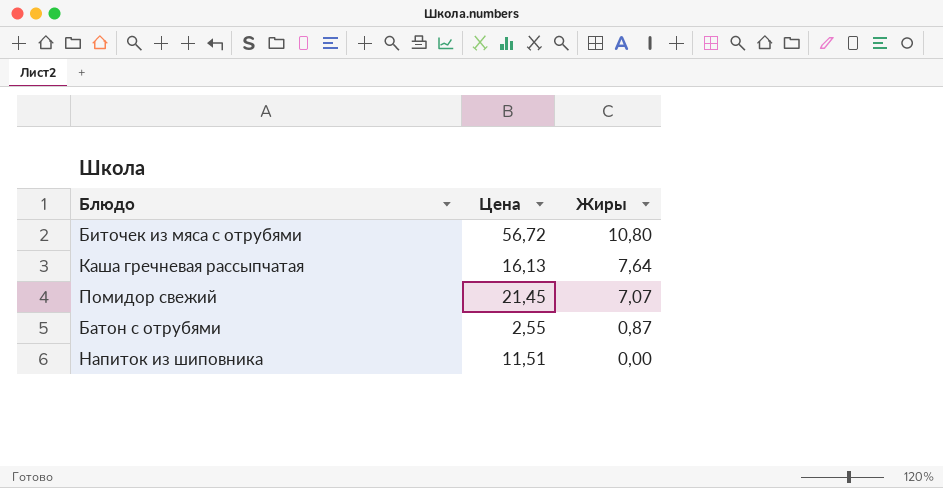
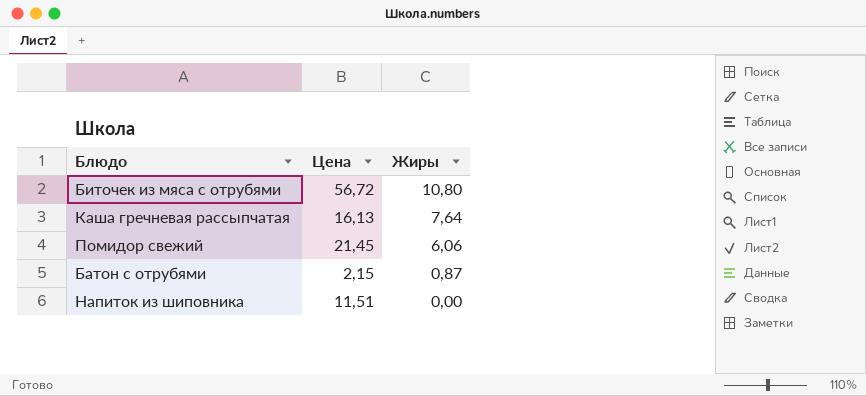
Помидор свежий | Жиры: 7,07 -> 6,06
Батон с отрубями | Цена: 2,55 -> 2,15

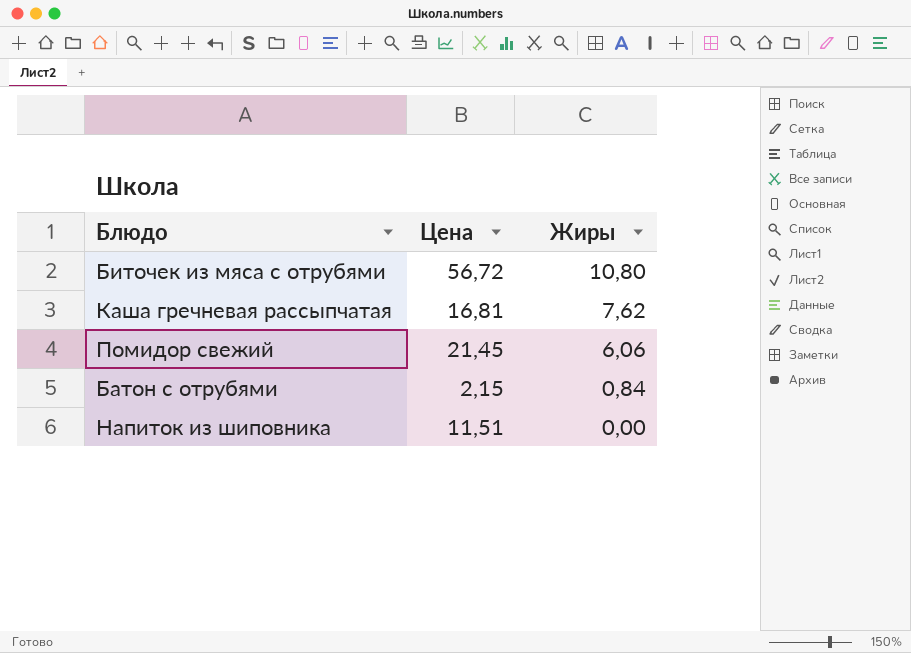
Каша гречневая рассыпчатая | Цена: 16,13 -> 16,81
Каша гречневая рассыпчатая | Жиры: 7,64 -> 7,62
Батон с отрубями | Жиры: 0,87 -> 0,84

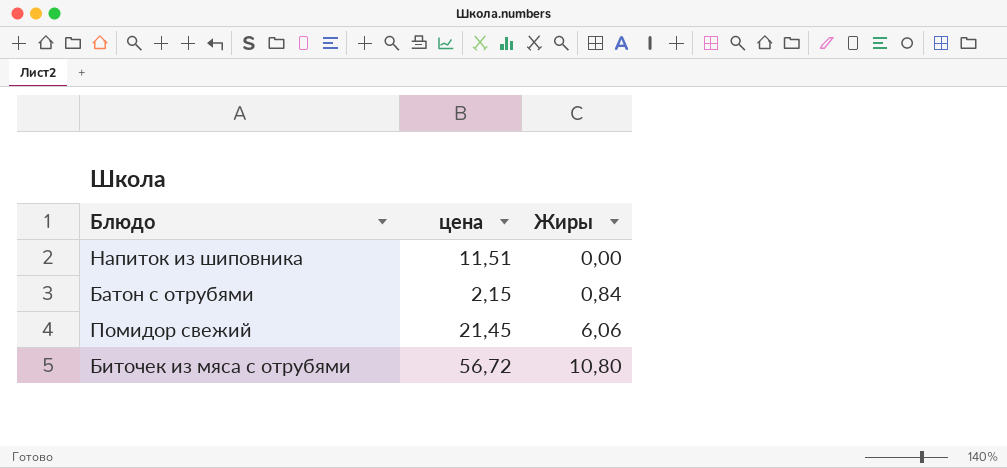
row order: Жиры descending -> Жиры ascending
column name: Цена -> цена
row Каша гречневая рассыпчатая: 16,81 | 7,62 -> none

